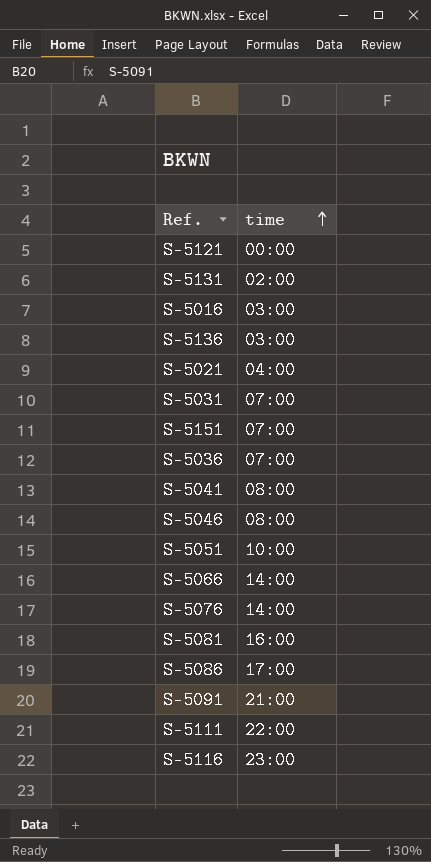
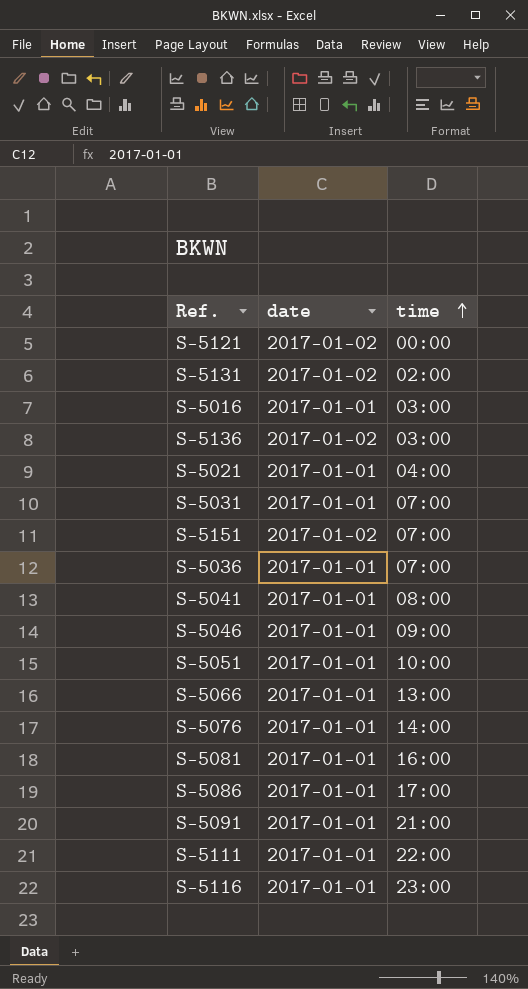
column date | position: none -> 2
S-5046 | time: 08:00 -> 09:00
S-5066 | time: 14:00 -> 13:00

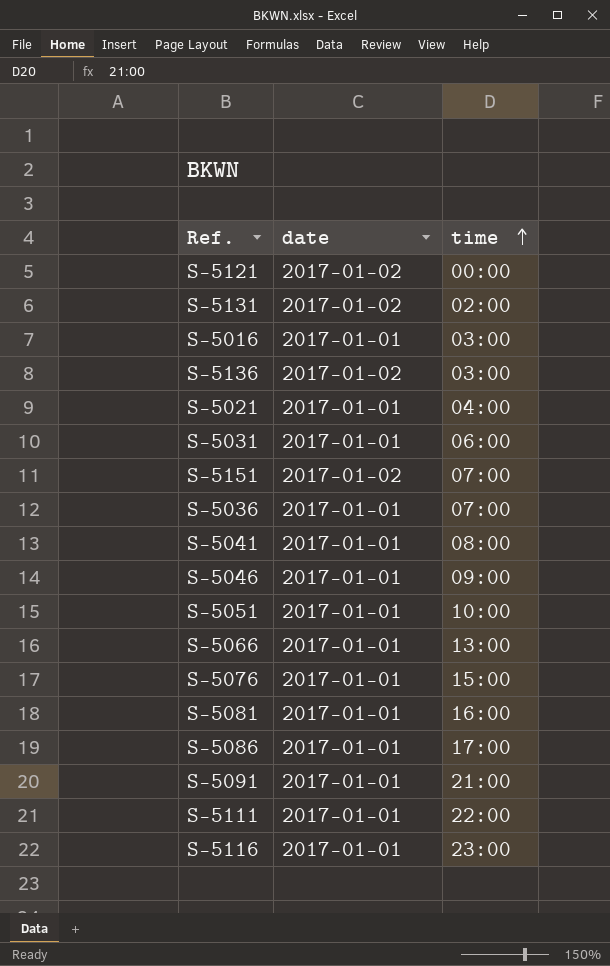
S-5031 | time: 07:00 -> 06:00
S-5076 | time: 14:00 -> 15:00

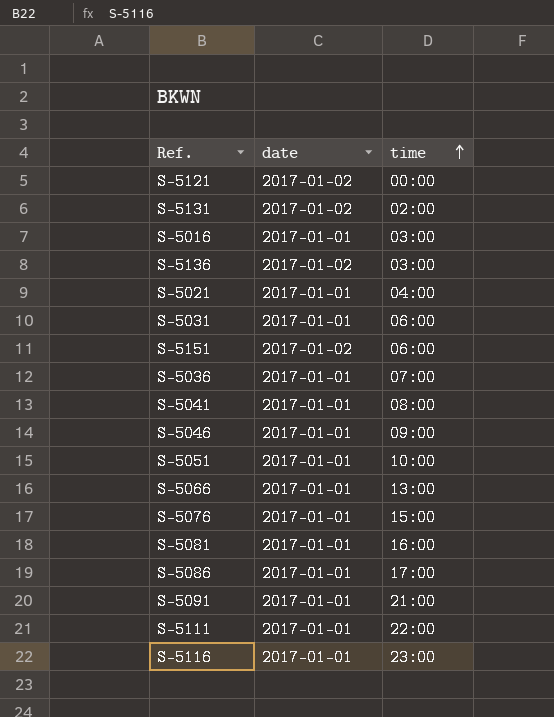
S-5151 | time: 07:00 -> 06:00

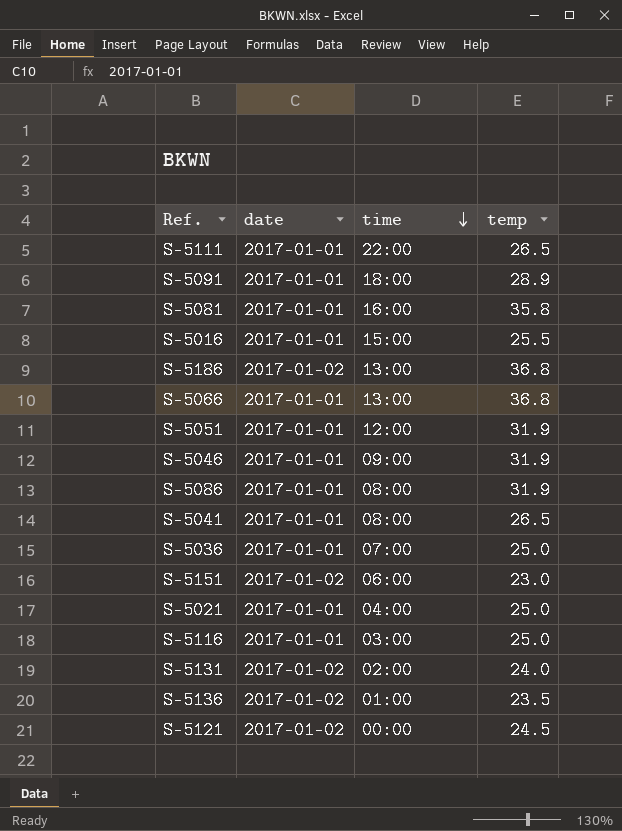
row order: time ascending -> time descending
column temp | position: none -> 4
row S-5031: 2017-01-01 | 06:00 -> none
row S-5076: 2017-01-01 | 15:00 -> none
S-5091 | time: 21:00 -> 18:00
S-5016 | time: 03:00 -> 15:00
row S-5186: none -> 2017-01-02 | 13:00 | 36.8
S-5051 | time: 10:00 -> 12:00
S-5086 | time: 17:00 -> 08:00
S-5116 | time: 23:00 -> 03:00
S-5136 | time: 03:00 -> 01:00

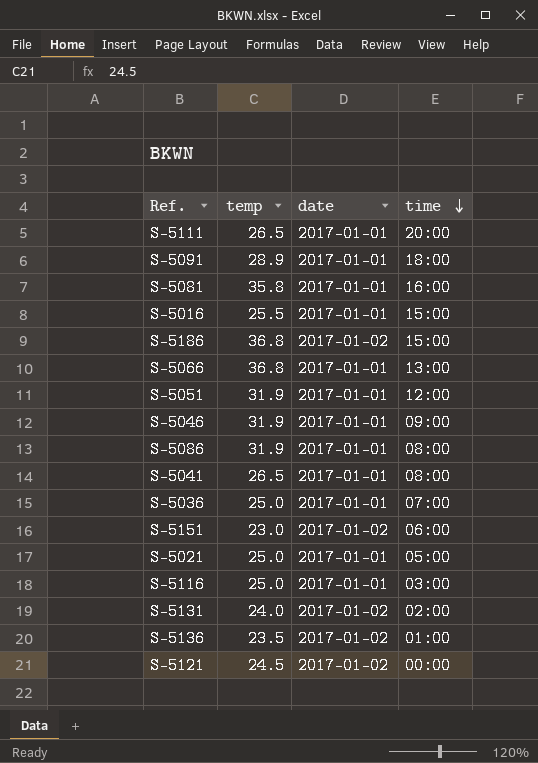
column temp | position: 4 -> 2
S-5111 | time: 22:00 -> 20:00
S-5186 | time: 13:00 -> 15:00
S-5021 | time: 04:00 -> 05:00

